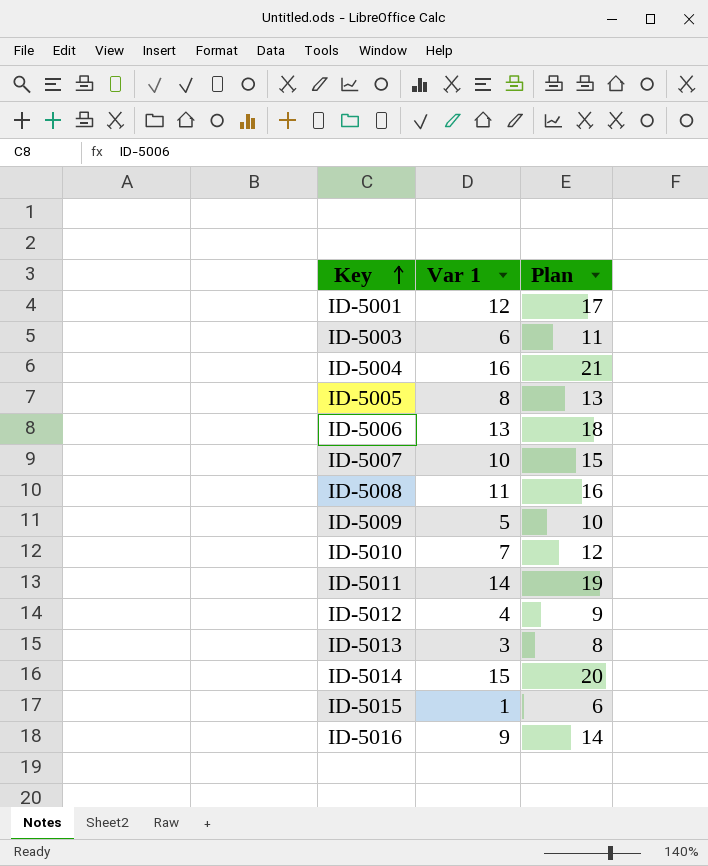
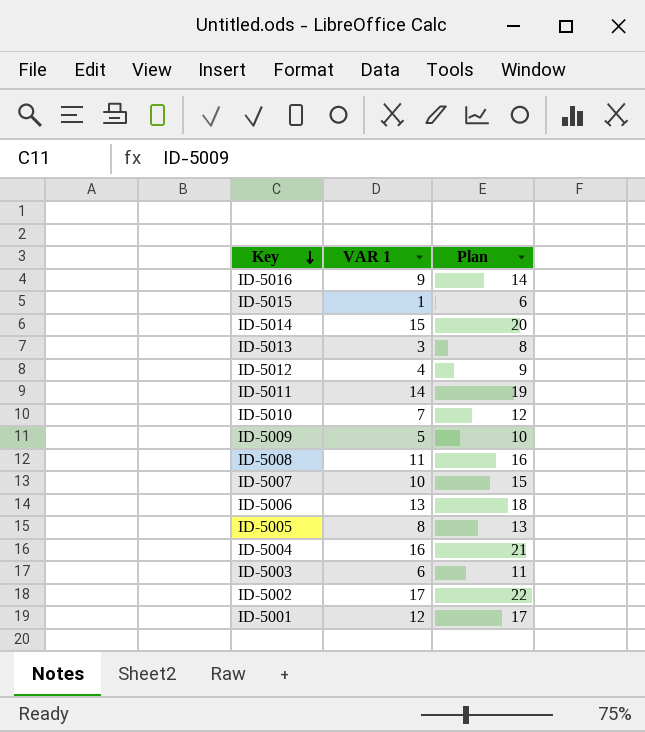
row order: Key ascending -> Key descending
column name: Var 1 -> VAR 1
row ID-5002: none -> 17 | 22

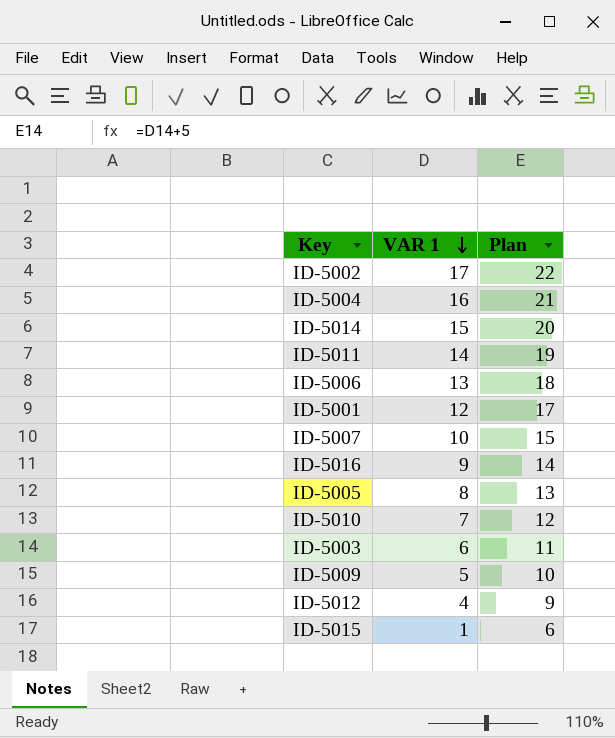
row order: Key descending -> VAR 1 descending
row ID-5013: 3 | 8 -> none
row ID-5008: 11 | 16 -> none

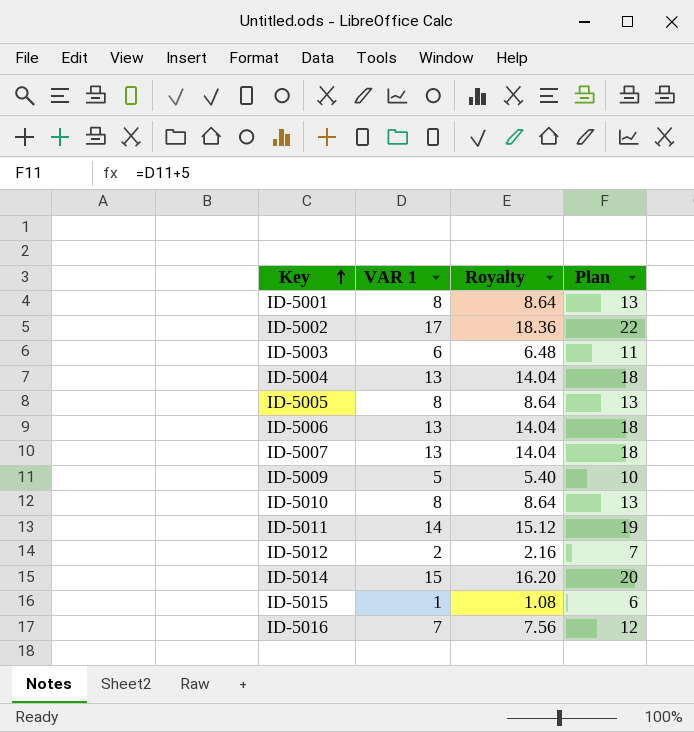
row order: VAR 1 descending -> Key ascending
column Royalty | formula: none -> [VAR 1] * 1.08
ID-5001 | VAR 1: 12 -> 8
ID-5001 | Plan: 17 -> 13
ID-5004 | VAR 1: 16 -> 13
ID-5004 | Plan: 21 -> 18
ID-5007 | VAR 1: 10 -> 13
ID-5007 | Plan: 15 -> 18
ID-5010 | VAR 1: 7 -> 8
ID-5010 | Plan: 12 -> 13
ID-5012 | VAR 1: 4 -> 2
ID-5012 | Plan: 9 -> 7
ID-5016 | VAR 1: 9 -> 7
ID-5016 | Plan: 14 -> 12

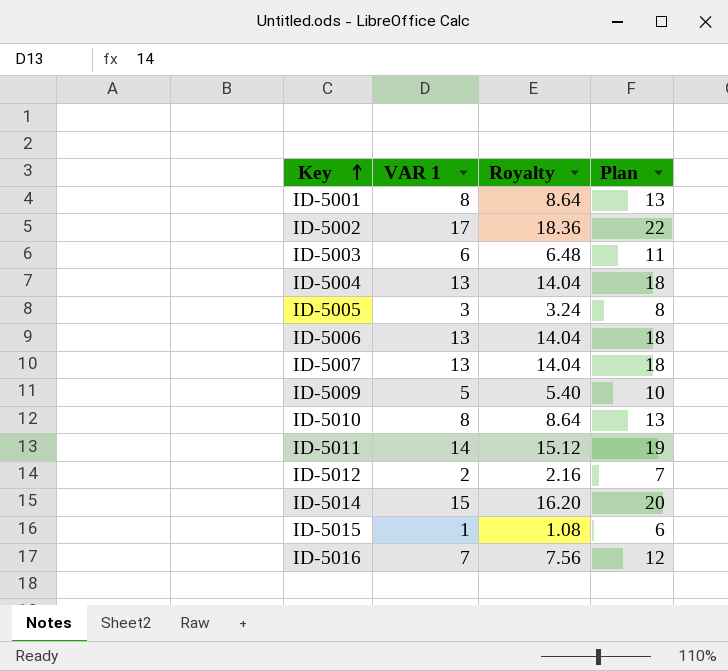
ID-5005 | VAR 1: 8 -> 3
ID-5005 | Royalty: 8.64 -> 3.24
ID-5005 | Plan: 13 -> 8

